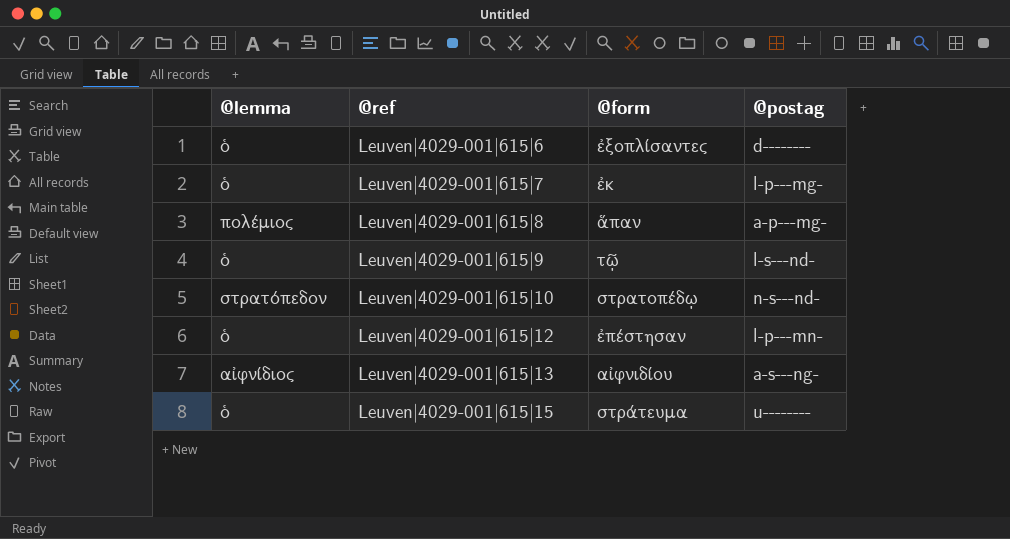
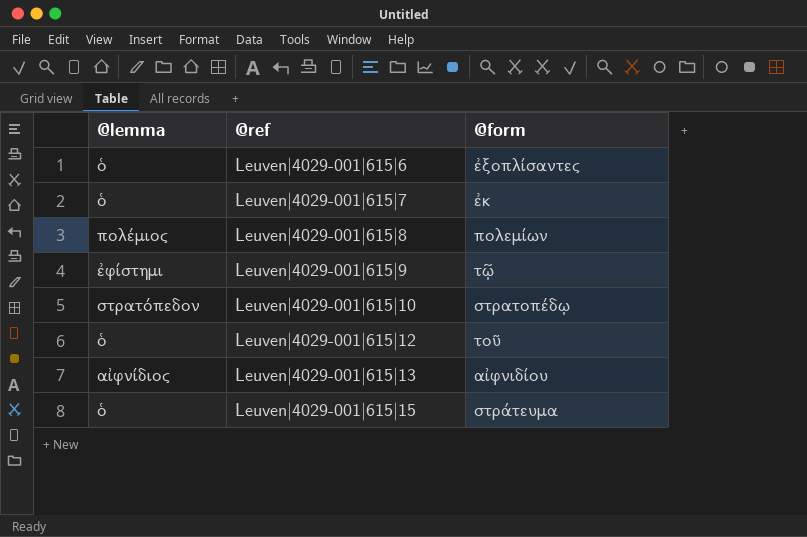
column @postag | position: 4 -> none
Leuven|4029-001|615|8 | @form: ἅπαν -> πολεμίων
Leuven|4029-001|615|9 | @lemma: ὁ -> ἐφίστημι
Leuven|4029-001|615|12 | @form: ἐπέστησαν -> τοῦ

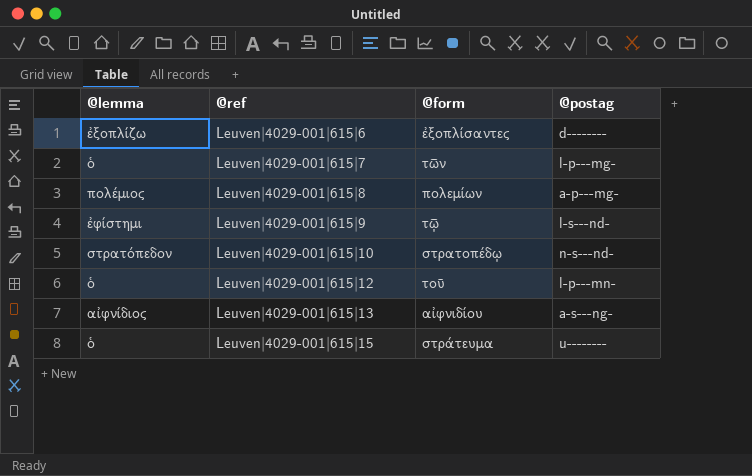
column @postag | position: none -> 4
Leuven|4029-001|615|6 | @lemma: ὁ -> ἐξοπλίζω
Leuven|4029-001|615|7 | @form: ἐκ -> τῶν

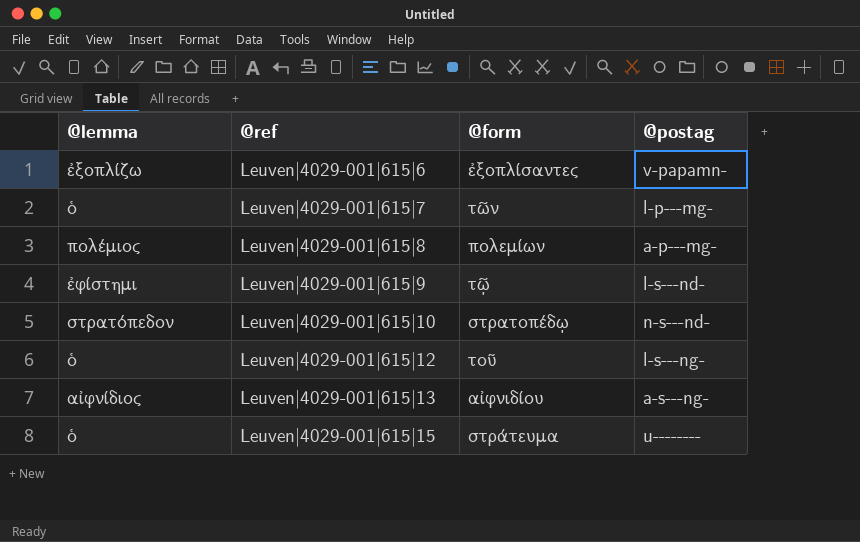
Leuven|4029-001|615|6 | @postag: d-------- -> v-papamn-
Leuven|4029-001|615|12 | @postag: l-p---mn- -> l-s---ng-

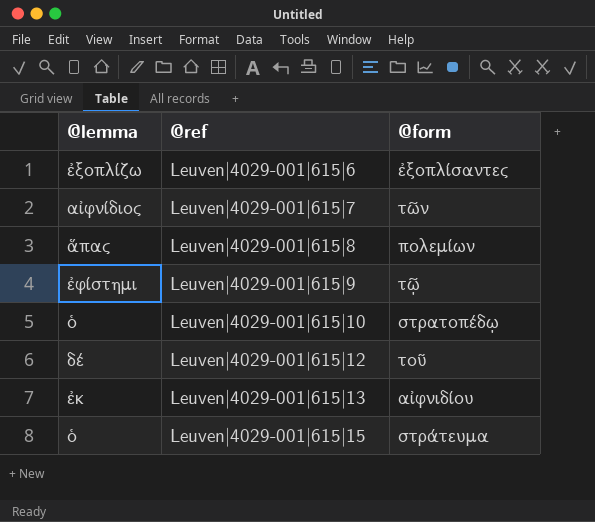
column @postag | position: 4 -> none
Leuven|4029-001|615|7 | @lemma: ὁ -> αἰφνίδιος
Leuven|4029-001|615|8 | @lemma: πολέμιος -> ἅπας
Leuven|4029-001|615|10 | @lemma: στρατόπεδον -> ὁ
Leuven|4029-001|615|12 | @lemma: ὁ -> δέ
Leuven|4029-001|615|13 | @lemma: αἰφνίδιος -> ἐκ

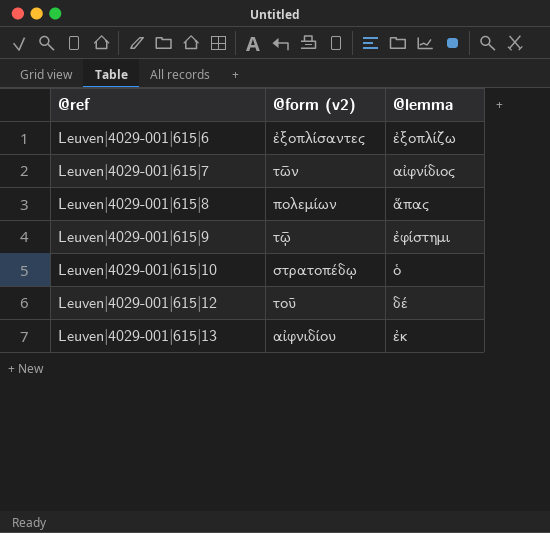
column name: @form -> @form (v2)
column @lemma | position: 1 -> 3
row Leuven|4029-001|615|15: ὁ | στράτευμα -> none

